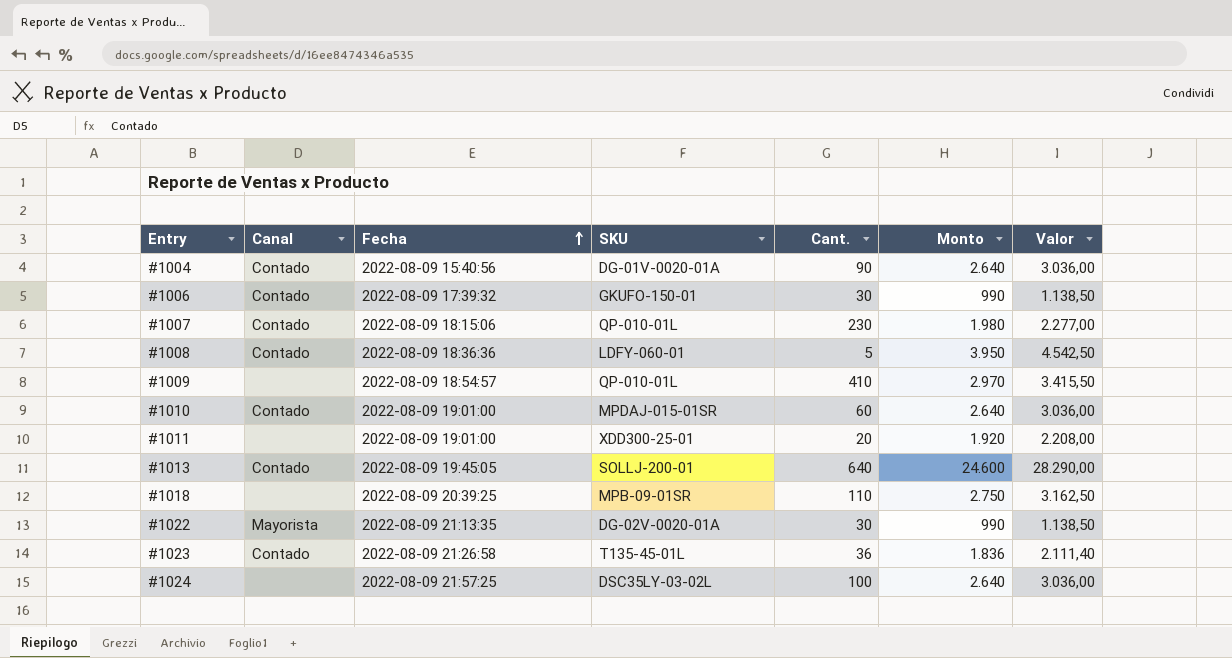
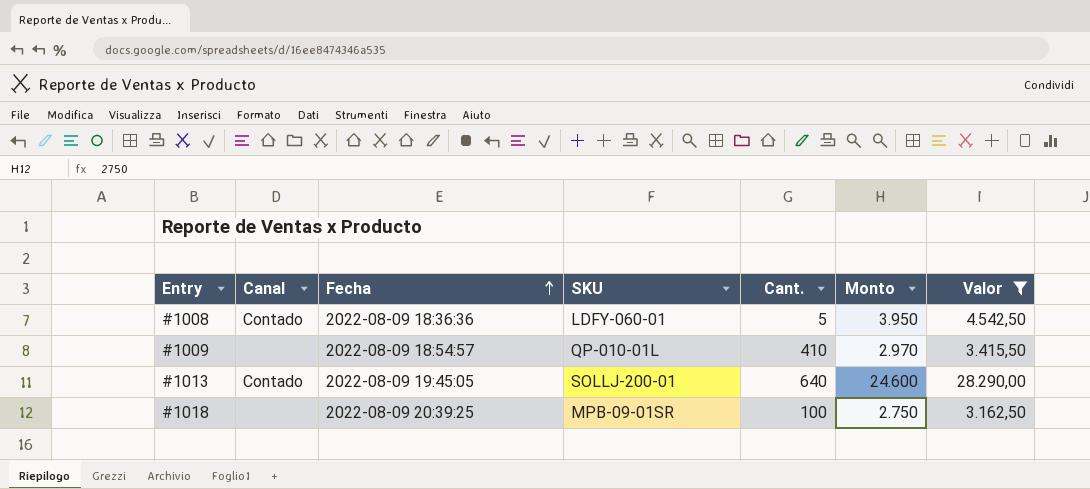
filter: none -> Valor >= 3.162,50
#1018 | Cant.: 110 -> 100

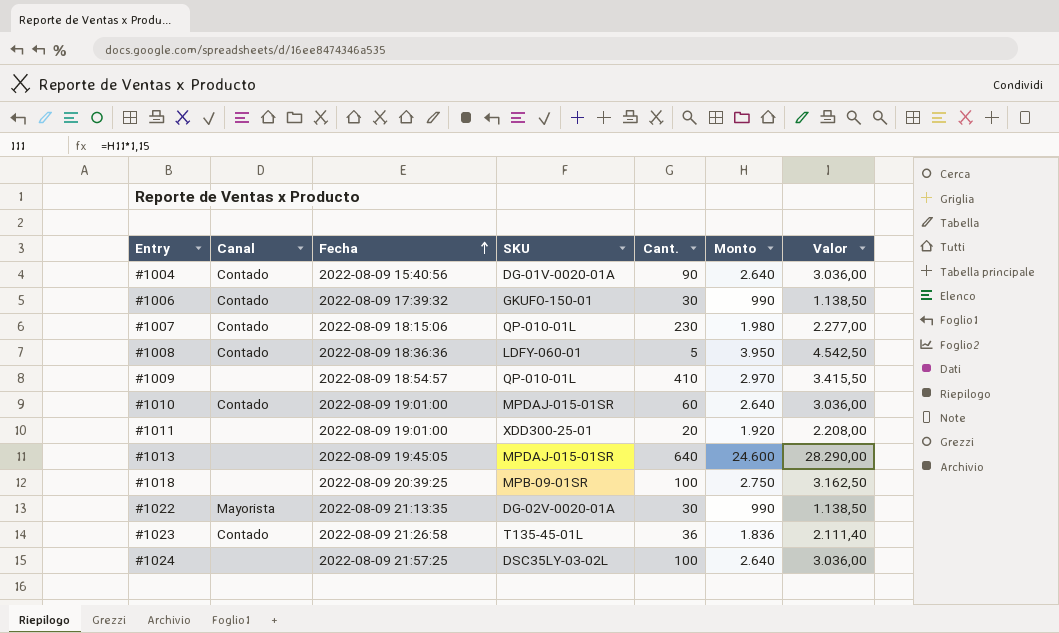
filter: Valor >= 3.162,50 -> none
#1013 | Canal: Contado -> none
#1013 | SKU: SOLLJ-200-01 -> MPDAJ-015-01SR

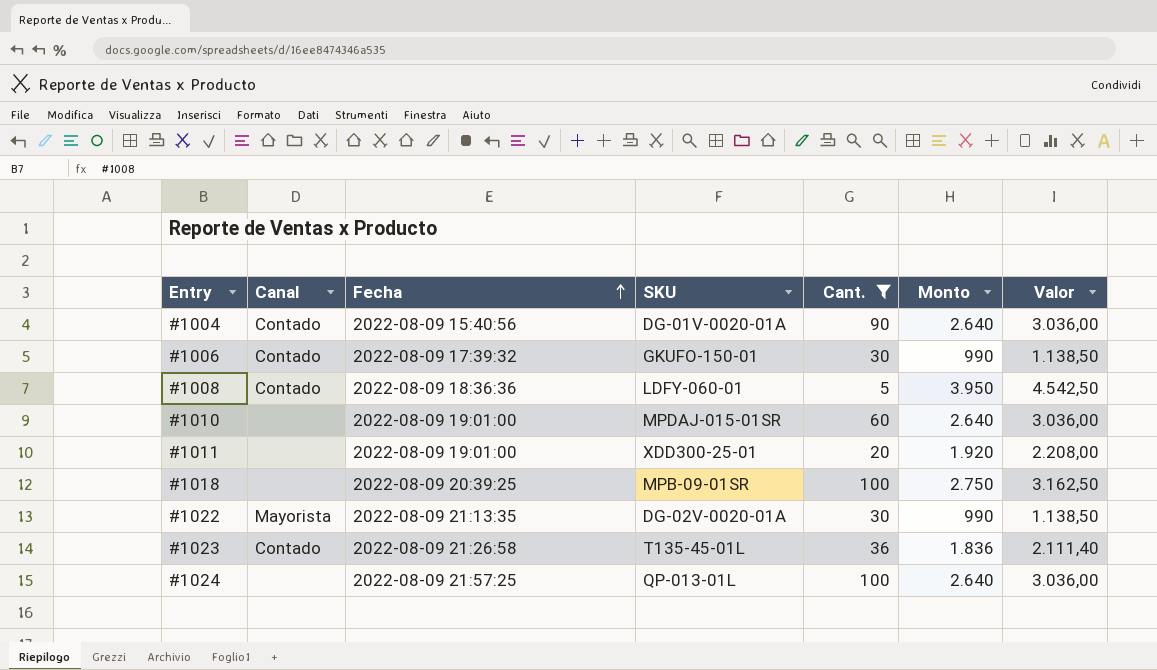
filter: none -> Cant. <= 100
#1010 | Canal: Contado -> none
#1024 | SKU: DSC35LY-03-02L -> QP-013-01L

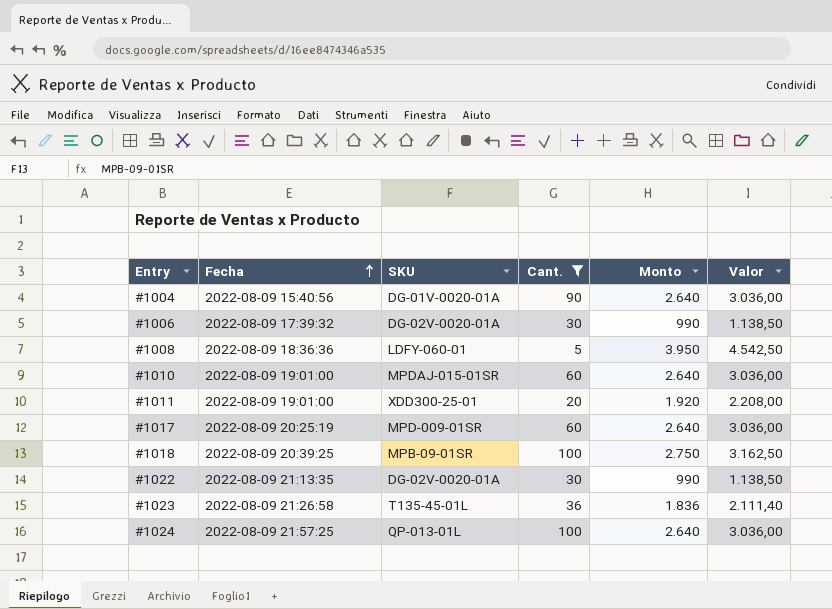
column Canal | position: 2 -> none
#1006 | SKU: GKUFO-150-01 -> DG-02V-0020-01A
row #1017: none -> 2022-08-09 20:25:19 | MPD-009-01SR | 60 | 2.640 | 3.036,00

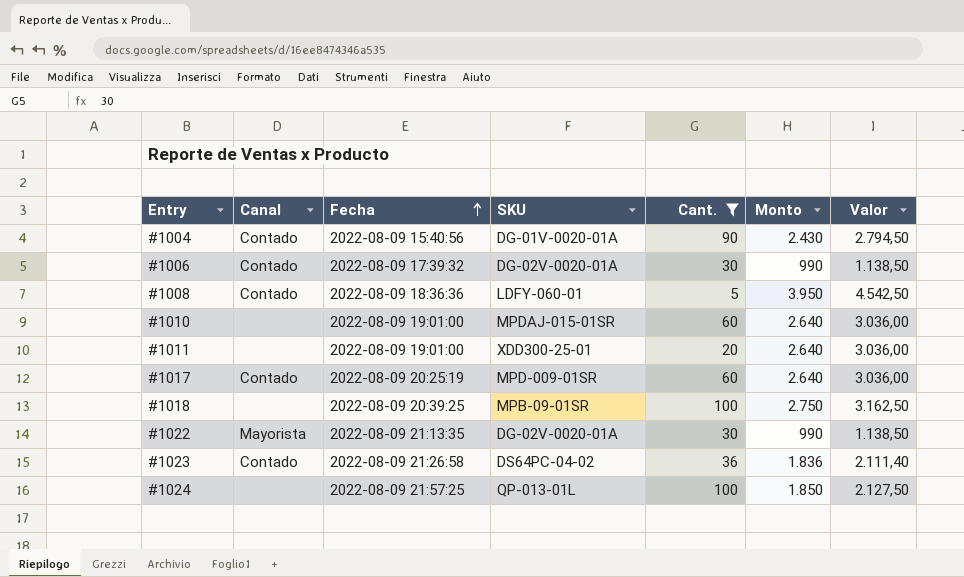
column Canal | position: none -> 2
#1004 | Monto: 2.640 -> 2.430
#1004 | Valor: 3.036,00 -> 2.794,50
#1011 | Monto: 1.920 -> 2.640
#1011 | Valor: 2.208,00 -> 3.036,00
#1023 | SKU: T135-45-01L -> DS64PC-04-02
#1024 | Monto: 2.640 -> 1.850
#1024 | Valor: 3.036,00 -> 2.127,50

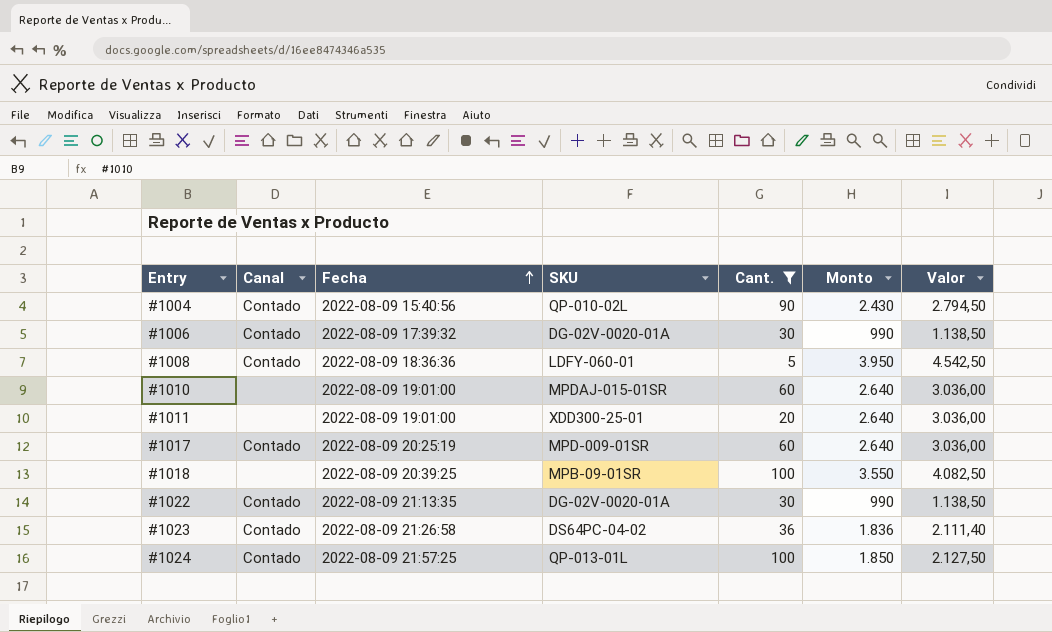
#1004 | SKU: DG-01V-0020-01A -> QP-010-02L
#1018 | Monto: 2.750 -> 3.550
#1018 | Valor: 3.162,50 -> 4.082,50
#1022 | Canal: Mayorista -> Contado
#1024 | Canal: none -> Contado

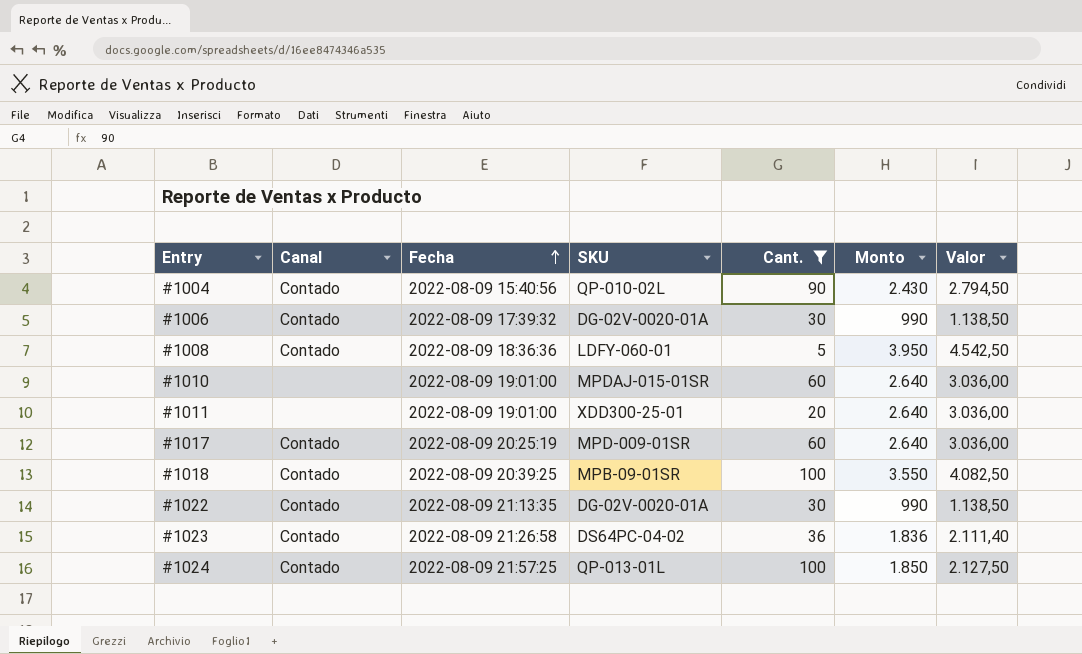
#1018 | Canal: none -> Contado

